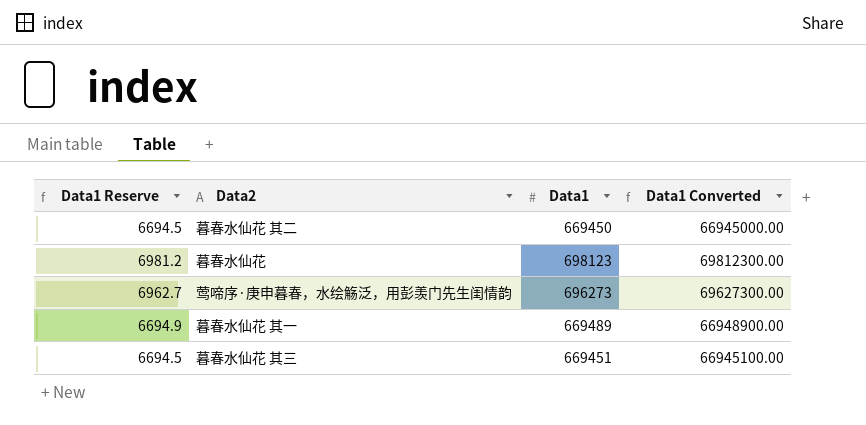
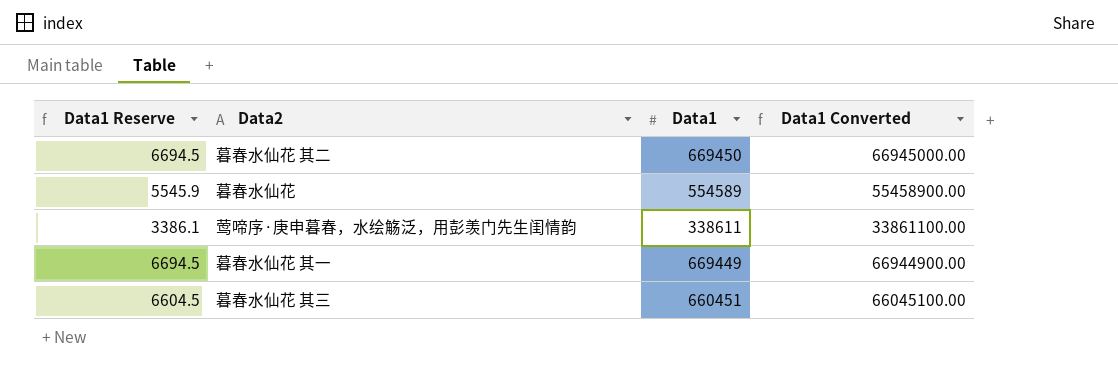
暮春水仙花 | Data1 Reserve: 6981.2 -> 5545.9
暮春水仙花 | Data1: 698123 -> 554589
暮春水仙花 | Data1 Converted: 69812300.00 -> 55458900.00
莺啼序·庚申暮春，水绘觞泛，用彭羡门先生闺情韵 | Data1 Reserve: 6962.7 -> 3386.1
莺啼序·庚申暮春，水绘觞泛，用彭羡门先生闺情韵 | Data1: 696273 -> 338611
莺啼序·庚申暮春，水绘觞泛，用彭羡门先生闺情韵 | Data1 Converted: 69627300.00 -> 33861100.00
暮春水仙花 其一 | Data1 Reserve: 6694.9 -> 6694.5
暮春水仙花 其一 | Data1: 669489 -> 669449
暮春水仙花 其一 | Data1 Converted: 66948900.00 -> 66944900.00
暮春水仙花 其三 | Data1 Reserve: 6694.5 -> 6604.5
暮春水仙花 其三 | Data1: 669451 -> 660451
暮春水仙花 其三 | Data1 Converted: 66945100.00 -> 66045100.00

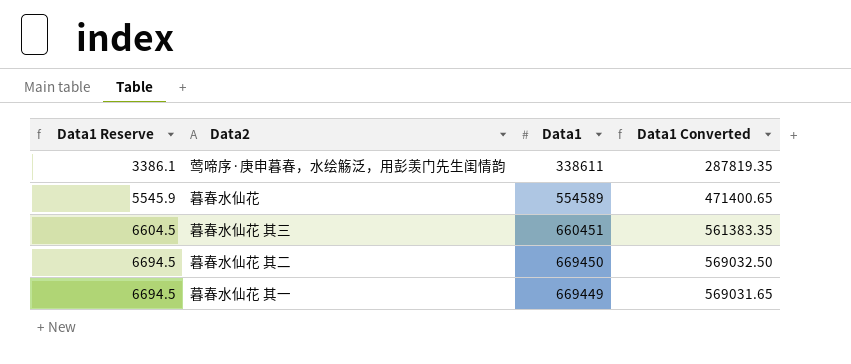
row order: none -> Data1 Reserve ascending
column Data1 Converted | formula: [Data1] * 100 -> [Data1] * 0.85

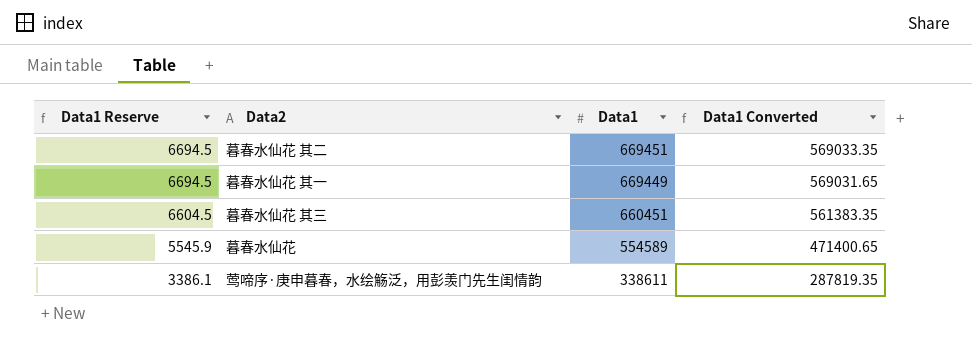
row order: Data1 Reserve ascending -> Data1 Reserve descending
暮春水仙花 其二 | Data1: 669450 -> 669451
暮春水仙花 其二 | Data1 Converted: 569032.50 -> 569033.35

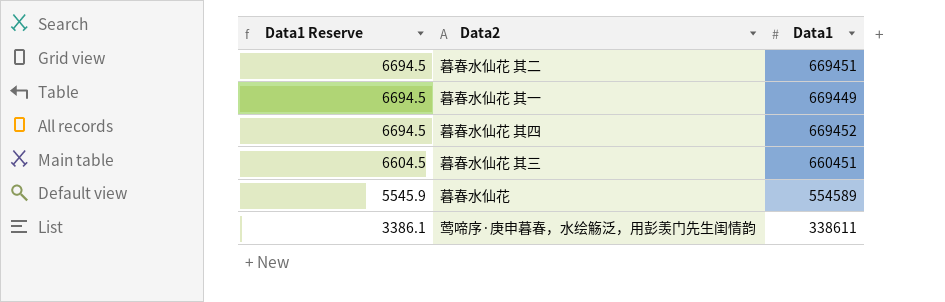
column Data1 Converted | formula: [Data1] * 0.85 -> none
row 暮春水仙花 其四: none -> 6694.5 | 669452

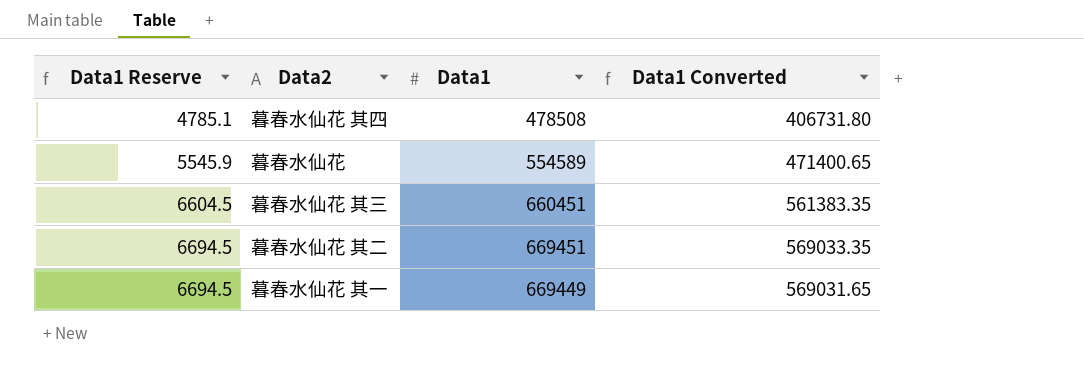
row order: Data1 Reserve descending -> Data1 Reserve ascending
column Data1 Converted | formula: none -> [Data1] * 0.85
row 莺啼序·庚申暮春，水绘觞泛，用彭羡门先生闺情韵: 3386.1 | 338611 -> none
暮春水仙花 其四 | Data1 Reserve: 6694.5 -> 4785.1
暮春水仙花 其四 | Data1: 669452 -> 478508

